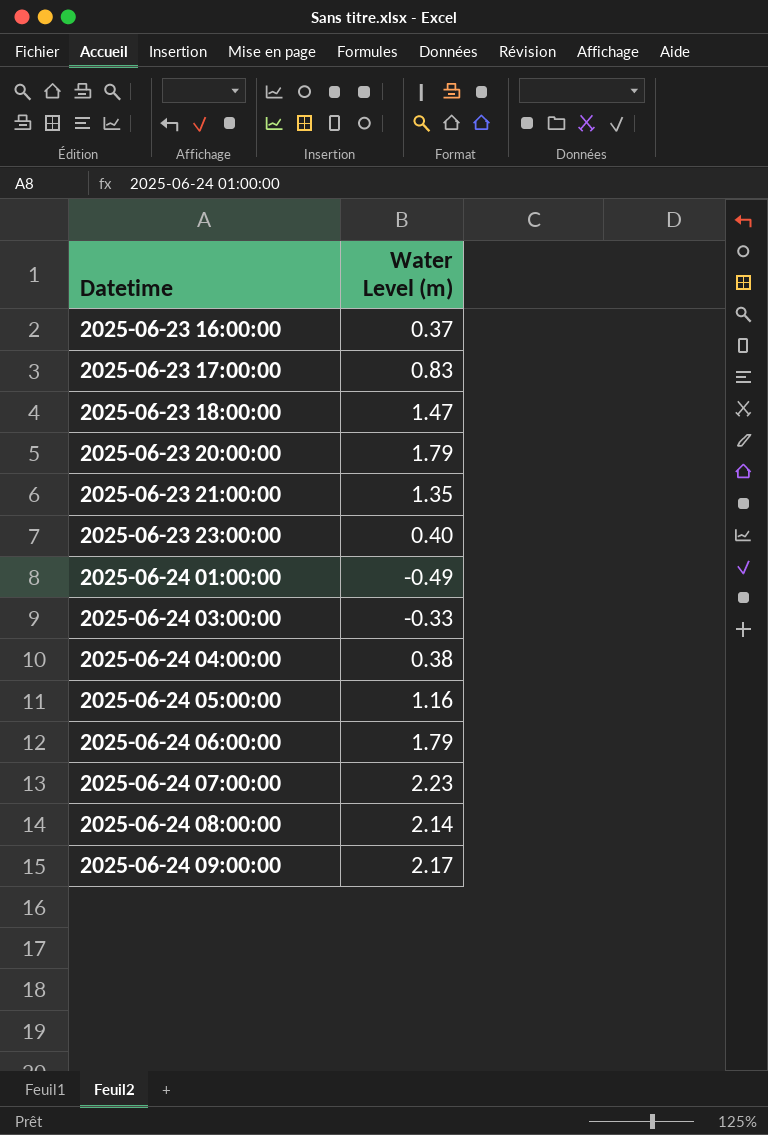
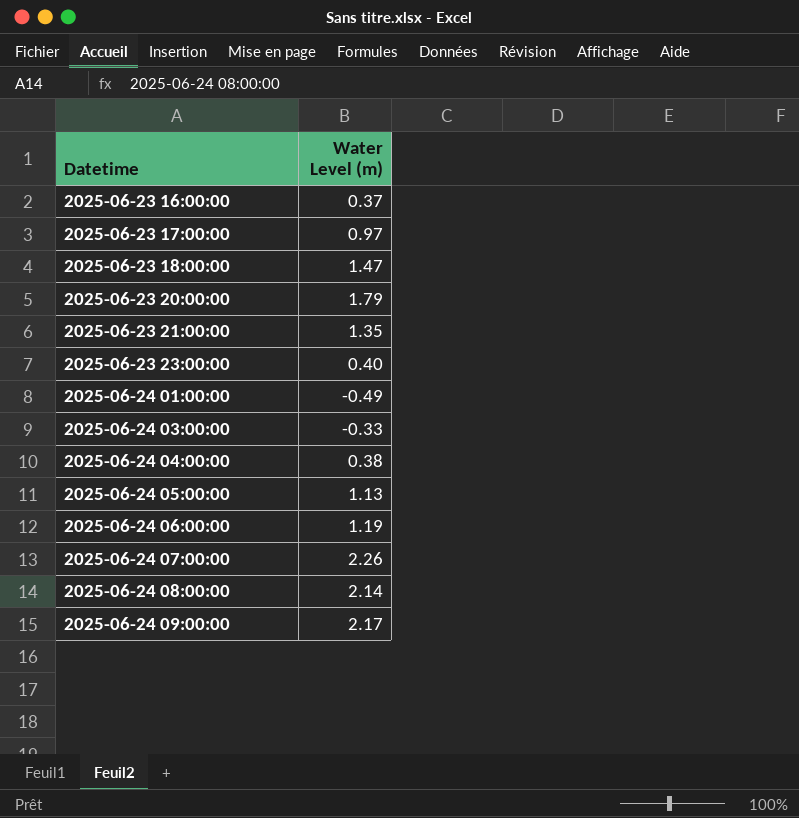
2025-06-23 17:00:00 | Water Level (m): 0.83 -> 0.97
2025-06-24 05:00:00 | Water Level (m): 1.16 -> 1.13
2025-06-24 06:00:00 | Water Level (m): 1.79 -> 1.19
2025-06-24 07:00:00 | Water Level (m): 2.23 -> 2.26

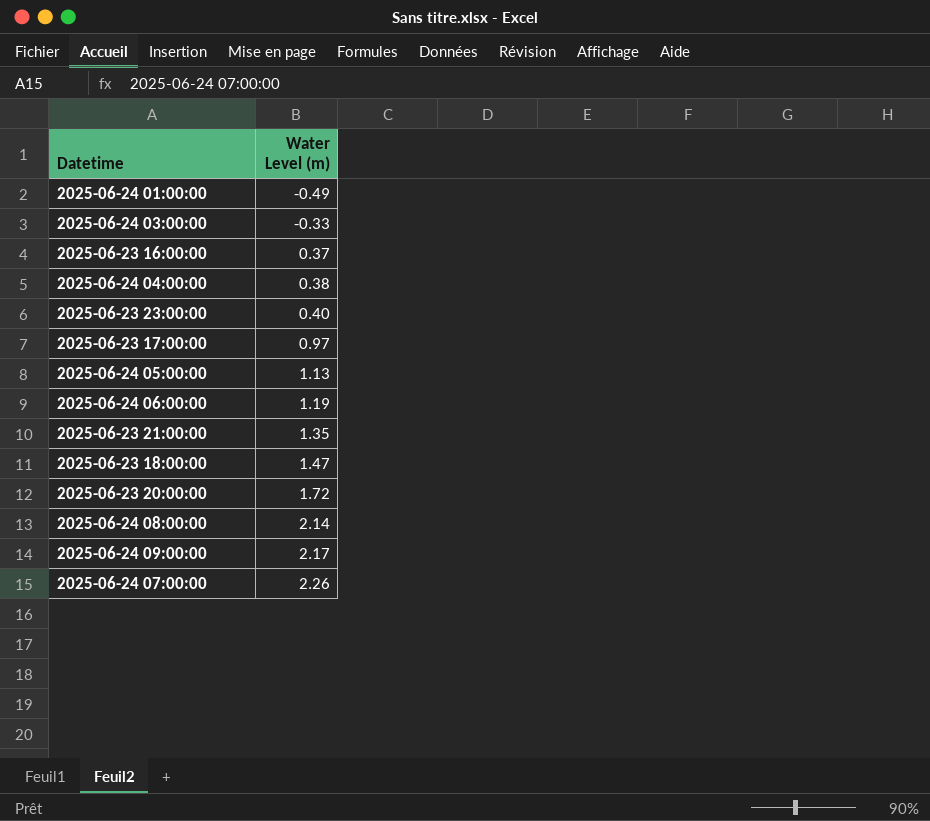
row order: Datetime ascending -> Water Level (m) ascending
2025-06-23 20:00:00 | Water Level (m): 1.79 -> 1.72

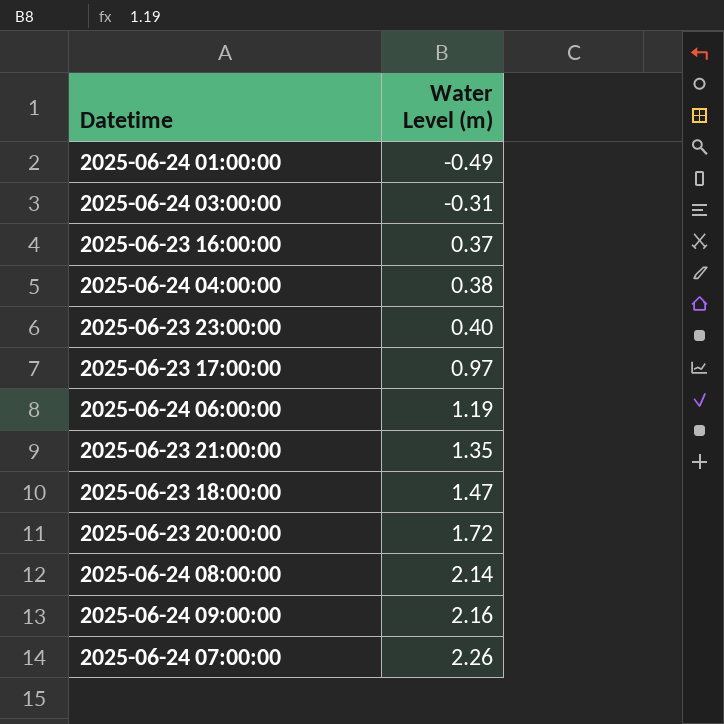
row 2025-06-24 05:00:00: 1.13 -> none
2025-06-24 03:00:00 | Water Level (m): -0.33 -> -0.31
2025-06-24 09:00:00 | Water Level (m): 2.17 -> 2.16

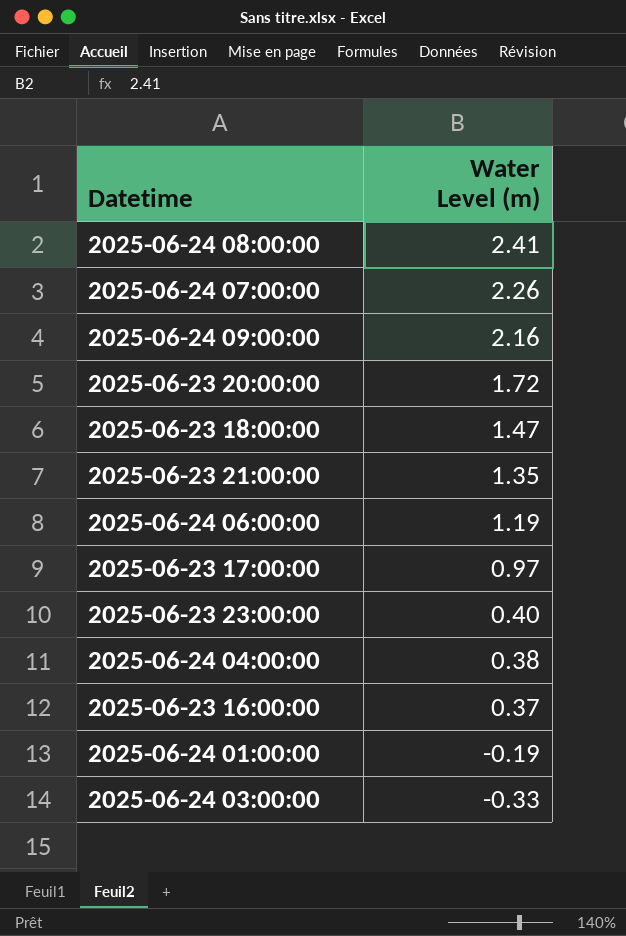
row order: Water Level (m) ascending -> Water Level (m) descending
2025-06-24 08:00:00 | Water Level (m): 2.14 -> 2.41
2025-06-24 01:00:00 | Water Level (m): -0.49 -> -0.19
2025-06-24 03:00:00 | Water Level (m): -0.31 -> -0.33

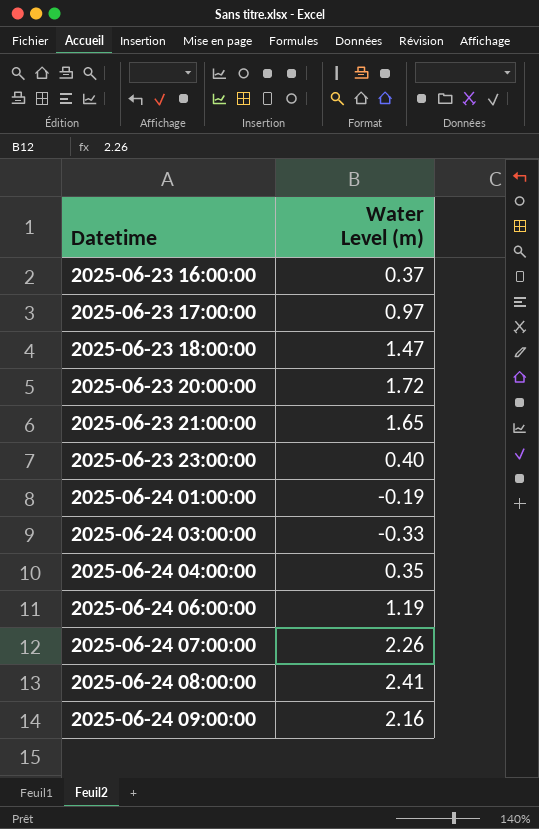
row order: Water Level (m) descending -> Datetime ascending
2025-06-23 21:00:00 | Water Level (m): 1.35 -> 1.65
2025-06-24 04:00:00 | Water Level (m): 0.38 -> 0.35

